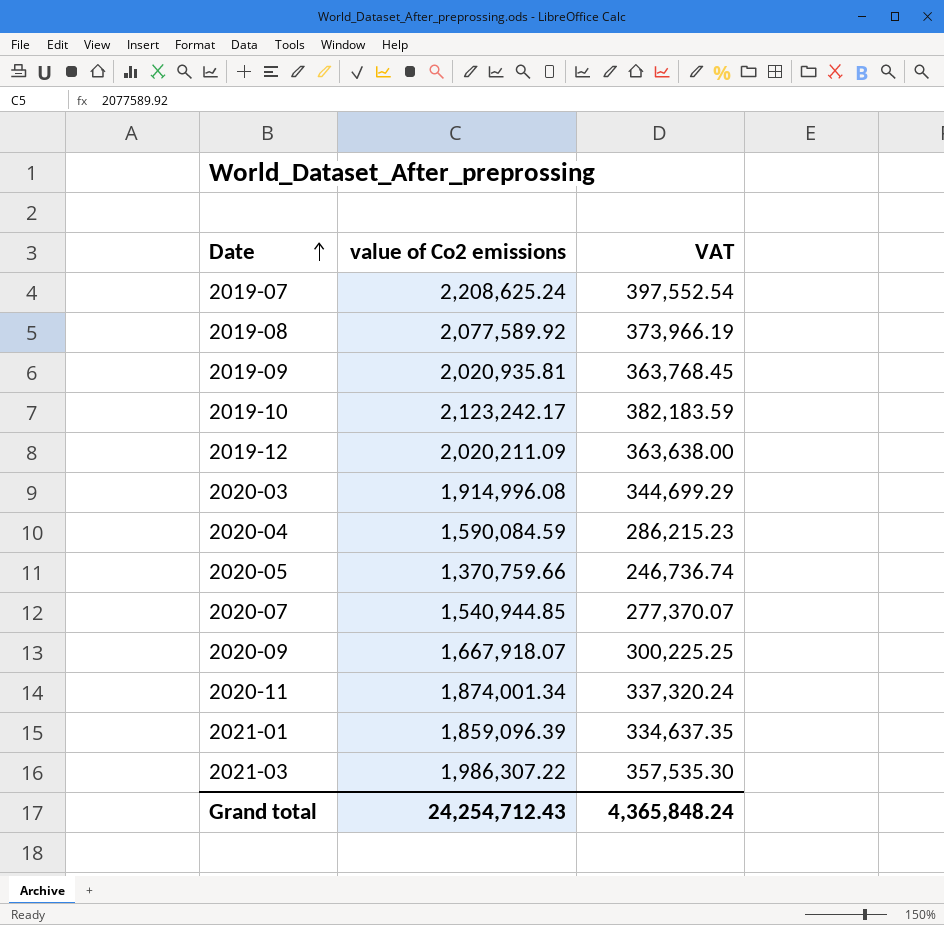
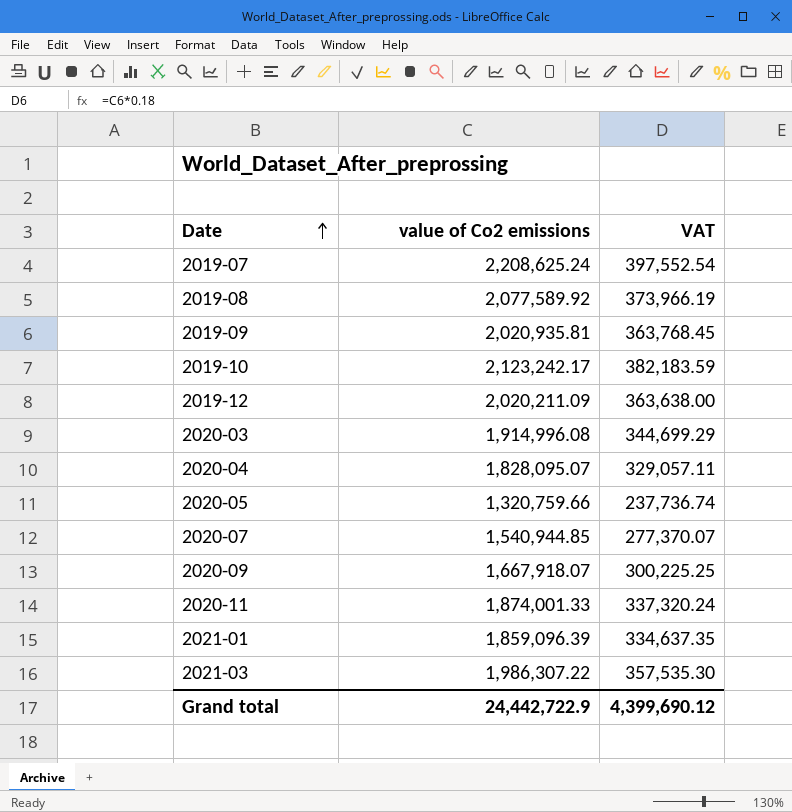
2020-04 | value of Co2 emissions: 1,590,084.59 -> 1,828,095.07
2020-04 | VAT: 286,215.23 -> 329,057.11
2020-05 | value of Co2 emissions: 1,370,759.66 -> 1,320,759.66
2020-05 | VAT: 246,736.74 -> 237,736.74
2020-11 | value of Co2 emissions: 1,874,001.34 -> 1,874,001.33
Grand total | value of Co2 emissions: 24,254,712.43 -> 24,442,722.9
Grand total | VAT: 4,365,848.24 -> 4,399,690.12

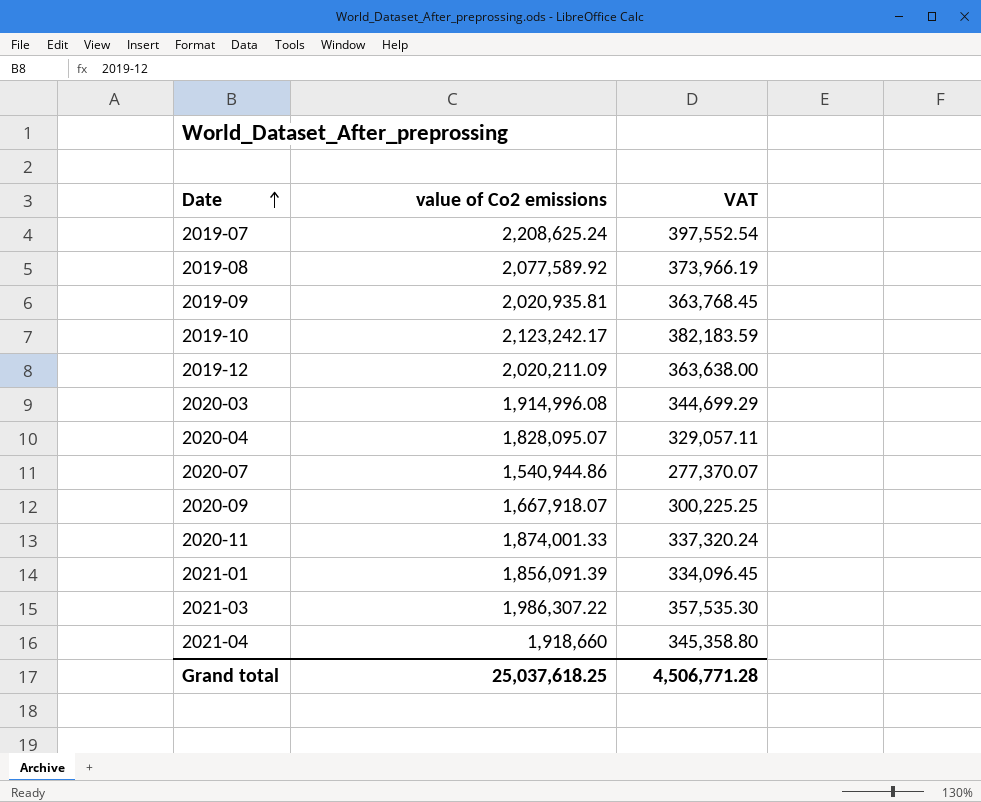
row 2020-05: 1,320,759.66 | 237,736.74 -> none
2020-07 | value of Co2 emissions: 1,540,944.85 -> 1,540,944.86
2021-01 | value of Co2 emissions: 1,859,096.39 -> 1,856,091.39
2021-01 | VAT: 334,637.35 -> 334,096.45
row 2021-04: none -> 1,918,660 | 345,358.80
Grand total | value of Co2 emissions: 24,442,722.9 -> 25,037,618.25
Grand total | VAT: 4,399,690.12 -> 4,506,771.28

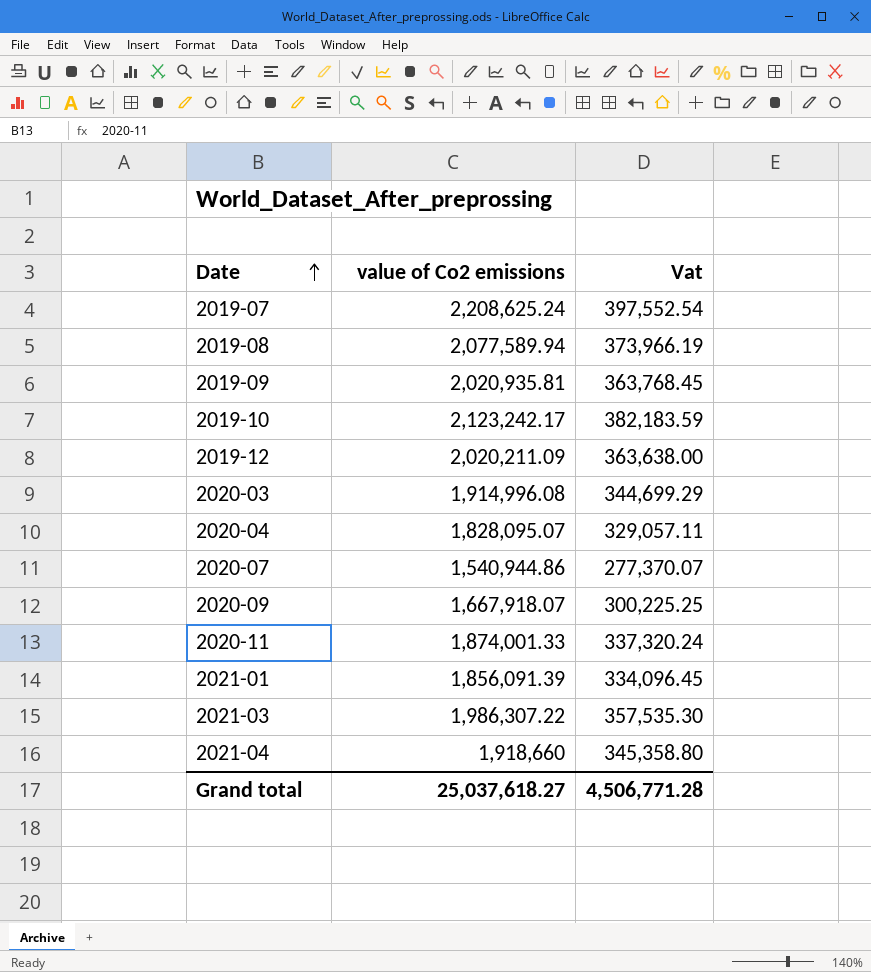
column name: VAT -> Vat
2019-08 | value of Co2 emissions: 2,077,589.92 -> 2,077,589.94
Grand total | value of Co2 emissions: 25,037,618.25 -> 25,037,618.27

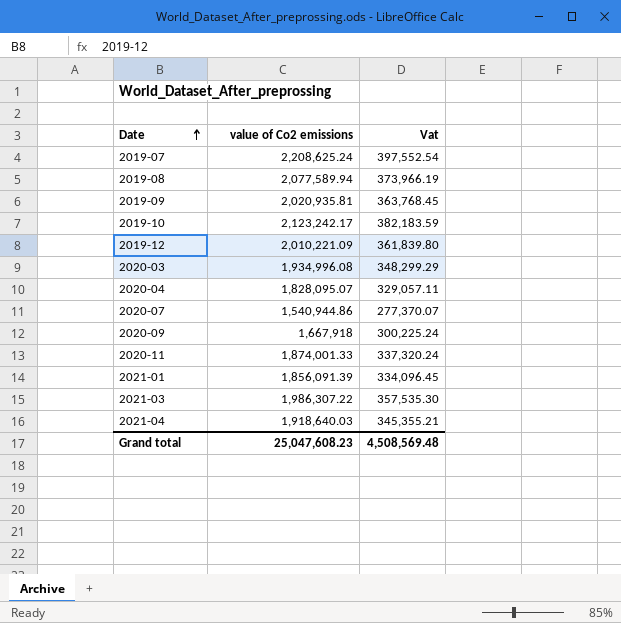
2019-12 | value of Co2 emissions: 2,020,211.09 -> 2,010,221.09
2019-12 | Vat: 363,638.00 -> 361,839.80
2020-03 | value of Co2 emissions: 1,914,996.08 -> 1,934,996.08
2020-03 | Vat: 344,699.29 -> 348,299.29
2020-09 | value of Co2 emissions: 1,667,918.07 -> 1,667,918
2020-09 | Vat: 300,225.25 -> 300,225.24
2021-04 | value of Co2 emissions: 1,918,660 -> 1,918,640.03
2021-04 | Vat: 345,358.80 -> 345,355.21
Grand total | value of Co2 emissions: 25,037,618.27 -> 25,047,608.23
Grand total | Vat: 4,506,771.28 -> 4,508,569.48

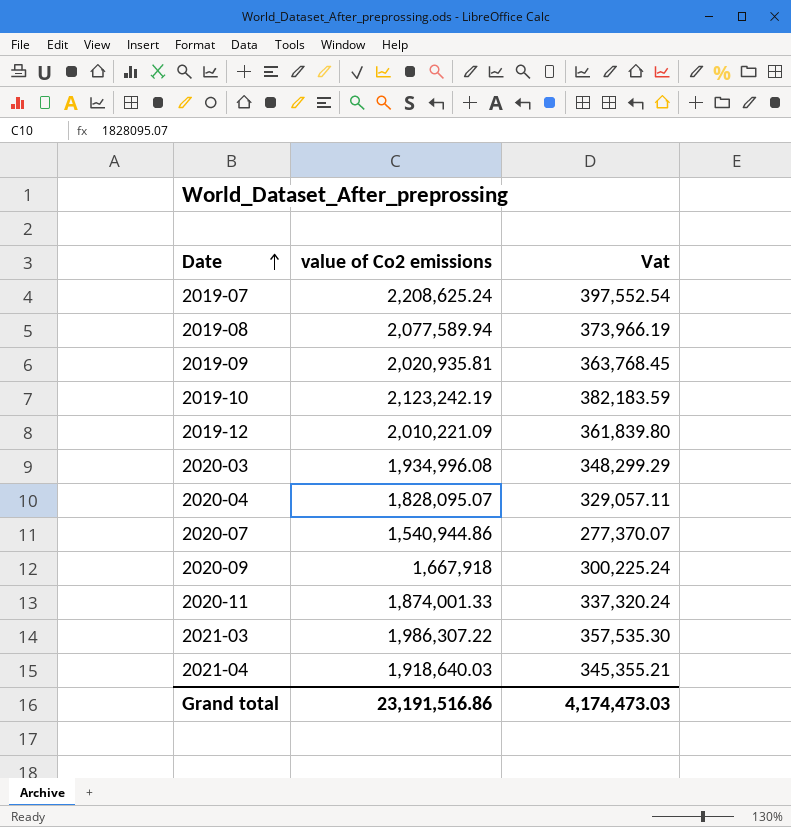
row 2021-01: 1,856,091.39 | 334,096.45 -> none
2019-10 | value of Co2 emissions: 2,123,242.17 -> 2,123,242.19
Grand total | value of Co2 emissions: 25,047,608.23 -> 23,191,516.86
Grand total | Vat: 4,508,569.48 -> 4,174,473.03

